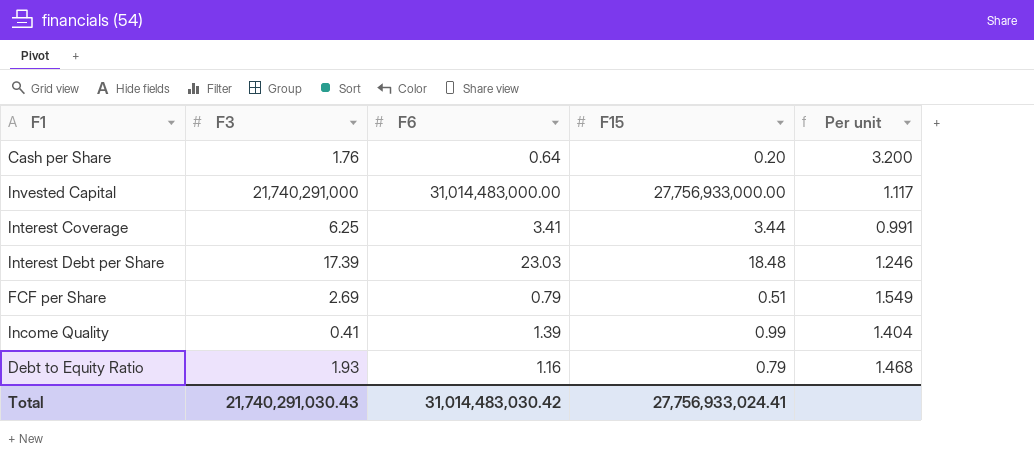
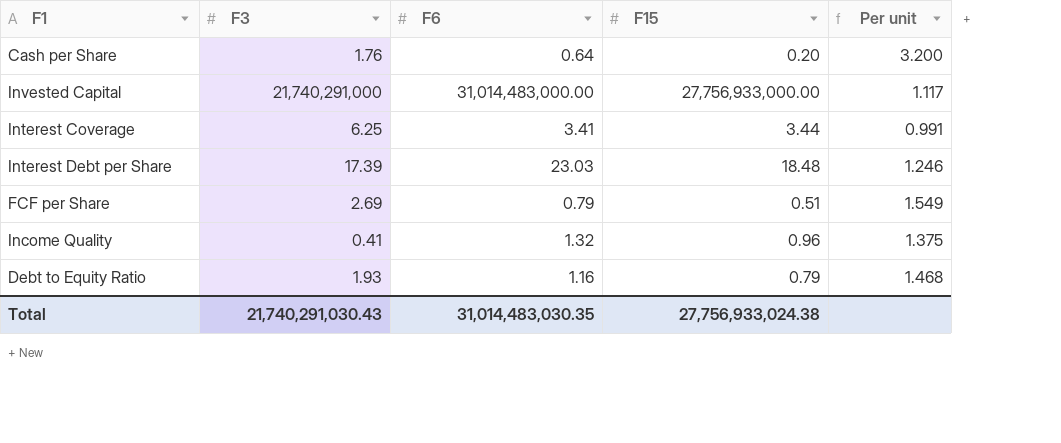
Income Quality | F6: 1.39 -> 1.32
Income Quality | F15: 0.99 -> 0.96
Income Quality | Per unit: 1.404 -> 1.375
Total | F6: 31,014,483,030.42 -> 31,014,483,030.35
Total | F15: 27,756,933,024.41 -> 27,756,933,024.38

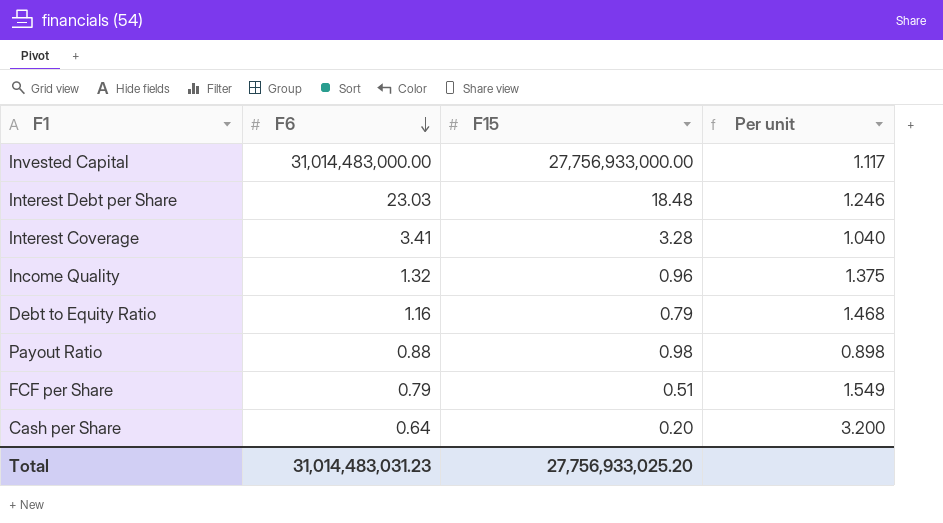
row order: none -> F6 descending
column F3 | position: 2 -> none
Interest Coverage | F15: 3.44 -> 3.28
Interest Coverage | Per unit: 0.991 -> 1.040
row Payout Ratio: none -> 0.88 | 0.98 | 0.898
Total | F6: 31,014,483,030.35 -> 31,014,483,031.23
Total | F15: 27,756,933,024.38 -> 27,756,933,025.20

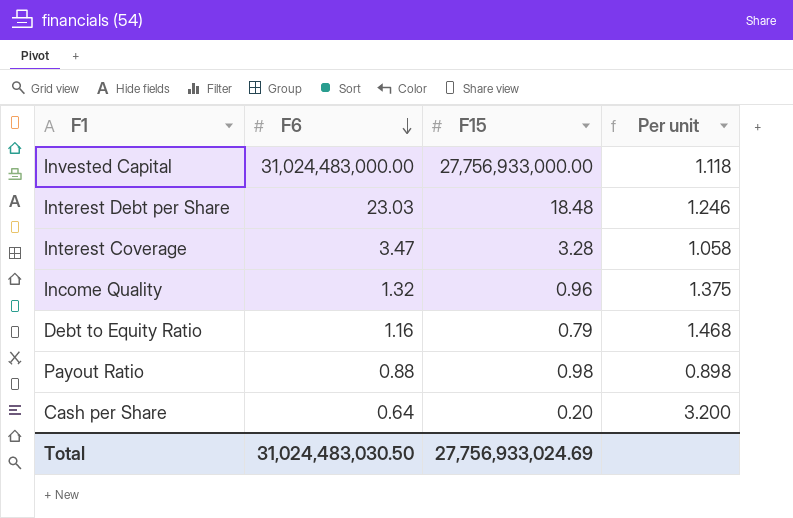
row FCF per Share: 0.79 | 0.51 | 1.549 -> none
Invested Capital | F6: 31,014,483,000.00 -> 31,024,483,000.00
Invested Capital | Per unit: 1.117 -> 1.118
Interest Coverage | F6: 3.41 -> 3.47
Interest Coverage | Per unit: 1.040 -> 1.058
Total | F6: 31,014,483,031.23 -> 31,024,483,030.50
Total | F15: 27,756,933,025.20 -> 27,756,933,024.69

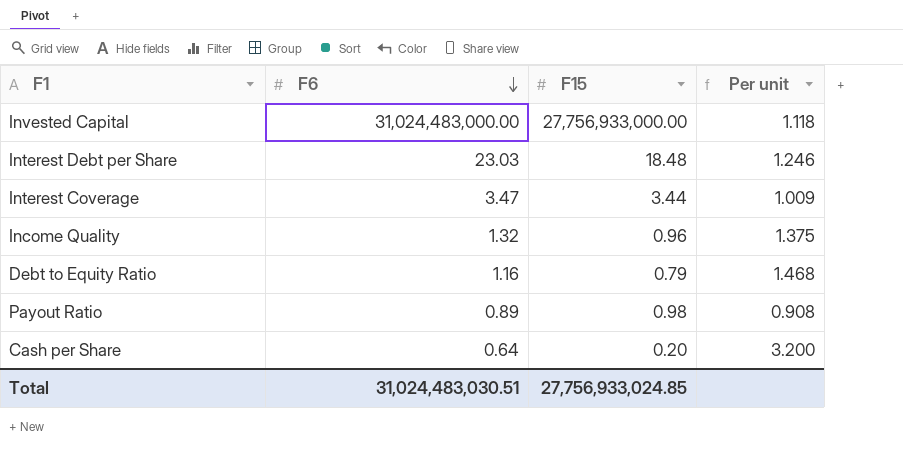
Interest Coverage | F15: 3.28 -> 3.44
Interest Coverage | Per unit: 1.058 -> 1.009
Payout Ratio | F6: 0.88 -> 0.89
Payout Ratio | Per unit: 0.898 -> 0.908
Total | F6: 31,024,483,030.50 -> 31,024,483,030.51
Total | F15: 27,756,933,024.69 -> 27,756,933,024.85

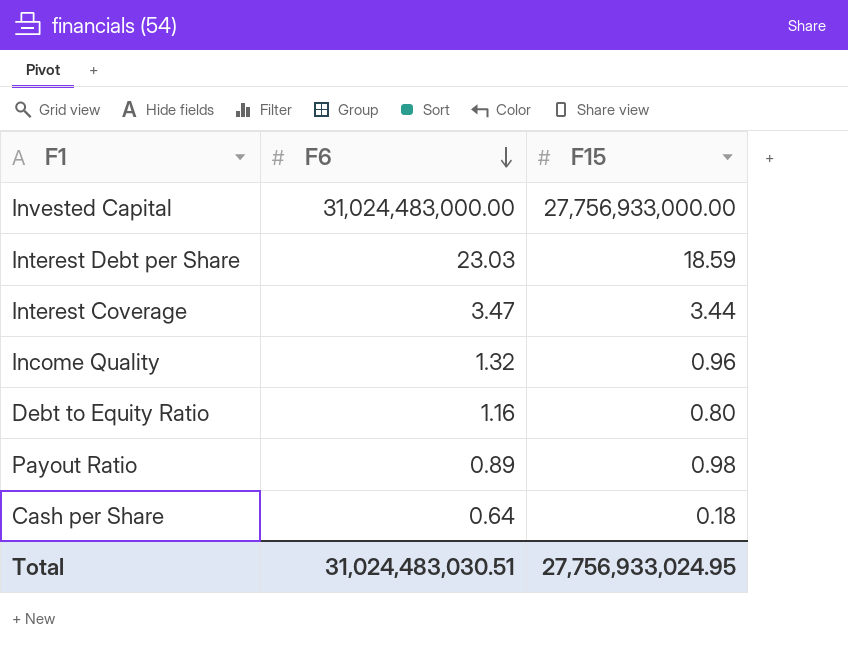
column Per unit | formula: [F6] / [F15] -> none
Interest Debt per Share | F15: 18.48 -> 18.59
Debt to Equity Ratio | F15: 0.79 -> 0.80
Cash per Share | F15: 0.20 -> 0.18
Total | F15: 27,756,933,024.85 -> 27,756,933,024.95

